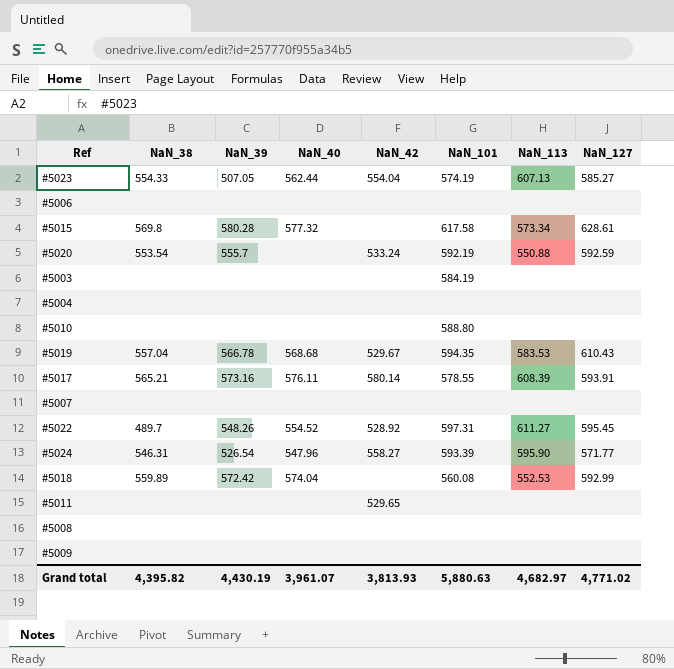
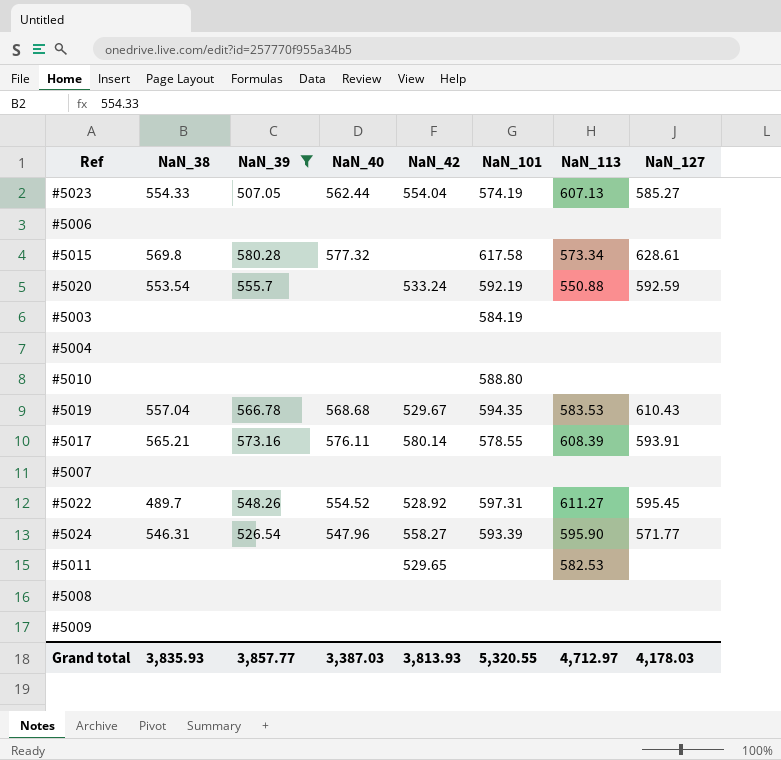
filter: none -> NaN_39 != 572.42
#5011 | NaN_113: none -> 582.53
Grand total | NaN_38: 4,395.82 -> 3,835.93
Grand total | NaN_39: 4,430.19 -> 3,857.77
Grand total | NaN_40: 3,961.07 -> 3,387.03
Grand total | NaN_101: 5,880.63 -> 5,320.55
Grand total | NaN_113: 4,682.97 -> 4,712.97
Grand total | NaN_127: 4,771.02 -> 4,178.03

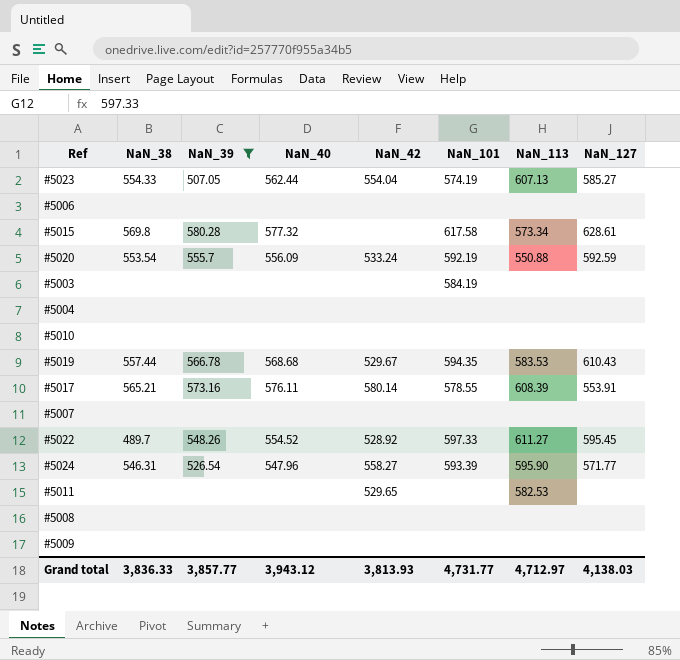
#5020 | NaN_40: none -> 556.09
#5010 | NaN_101: 588.80 -> none
#5019 | NaN_38: 557.04 -> 557.44
#5017 | NaN_127: 593.91 -> 553.91
#5022 | NaN_101: 597.31 -> 597.33
Grand total | NaN_38: 3,835.93 -> 3,836.33
Grand total | NaN_40: 3,387.03 -> 3,943.12
Grand total | NaN_101: 5,320.55 -> 4,731.77
Grand total | NaN_127: 4,178.03 -> 4,138.03

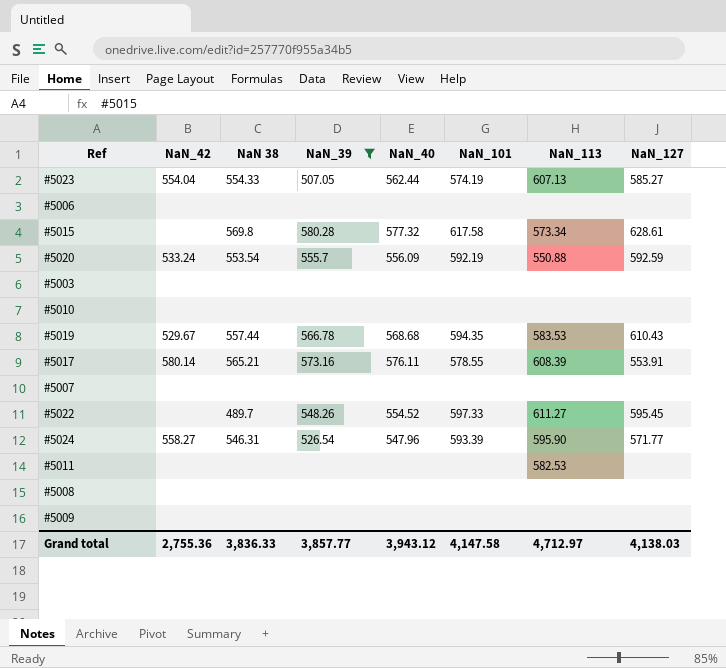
column NaN_42 | position: 5 -> 2
column name: NaN_38 -> NaN 38
row #5004: none | none | none | none | none | none | none -> none
#5003 | NaN_101: 584.19 -> none
#5022 | NaN_42: 528.92 -> none
#5011 | NaN_42: 529.65 -> none
Grand total | NaN_42: 3,813.93 -> 2,755.36
Grand total | NaN_101: 4,731.77 -> 4,147.58

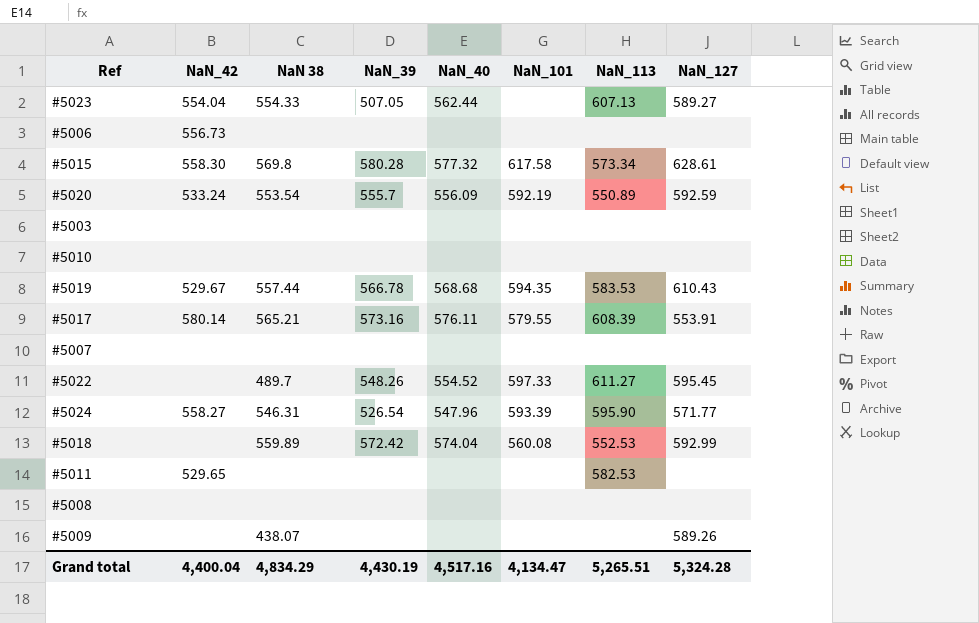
filter: NaN_39 != 572.42 -> none
#5023 | NaN_101: 574.19 -> none
#5023 | NaN_127: 585.27 -> 589.27
#5006 | NaN_42: none -> 556.73
#5015 | NaN_42: none -> 558.30
#5020 | NaN_113: 550.88 -> 550.89
#5017 | NaN_101: 578.55 -> 579.55
#5011 | NaN_42: none -> 529.65
#5009 | NaN 38: none -> 438.07
#5009 | NaN_127: none -> 589.26
Grand total | NaN_42: 2,755.36 -> 4,400.04
Grand total | NaN 38: 3,836.33 -> 4,834.29
Grand total | NaN_39: 3,857.77 -> 4,430.19
Grand total | NaN_40: 3,943.12 -> 4,517.16
Grand total | NaN_101: 4,147.58 -> 4,134.47
Grand total | NaN_113: 4,712.97 -> 5,265.51
Grand total | NaN_127: 4,138.03 -> 5,324.28

